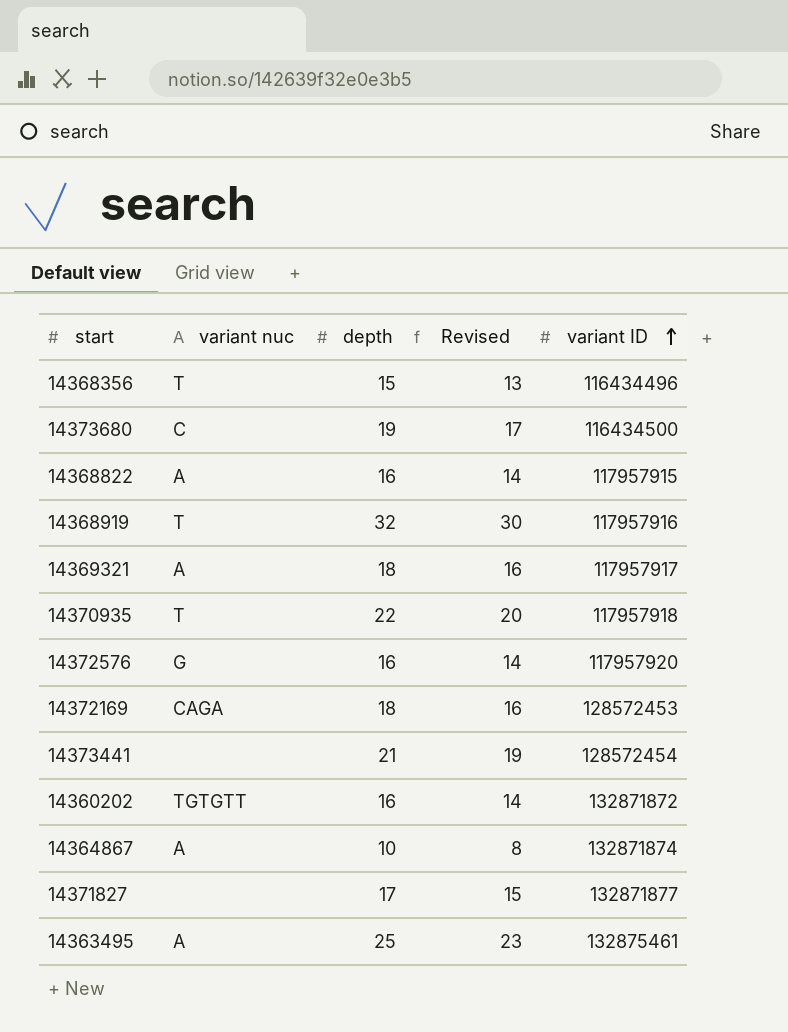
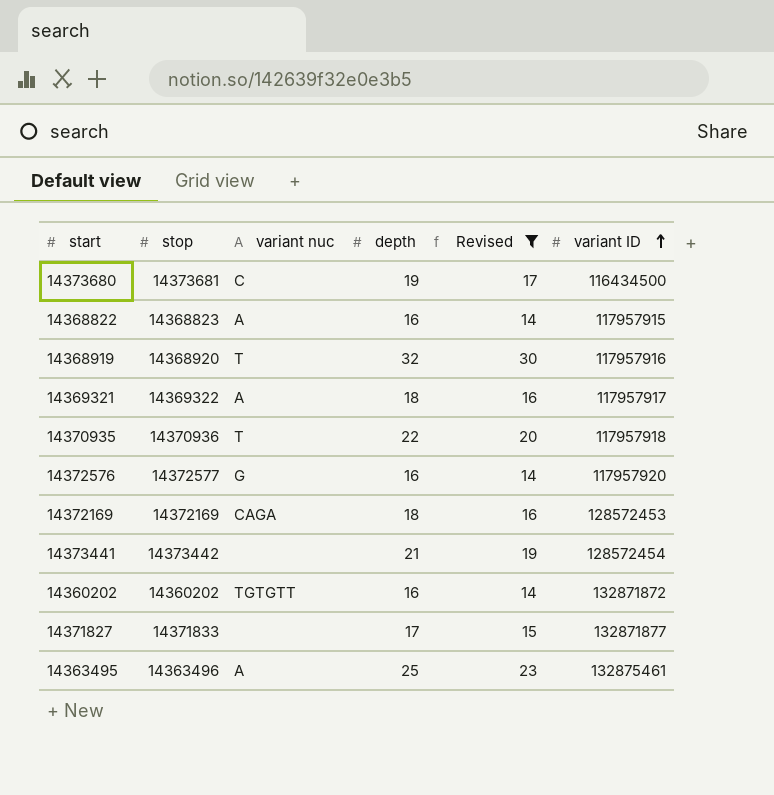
filter: none -> Revised >= 14
column stop | position: none -> 2

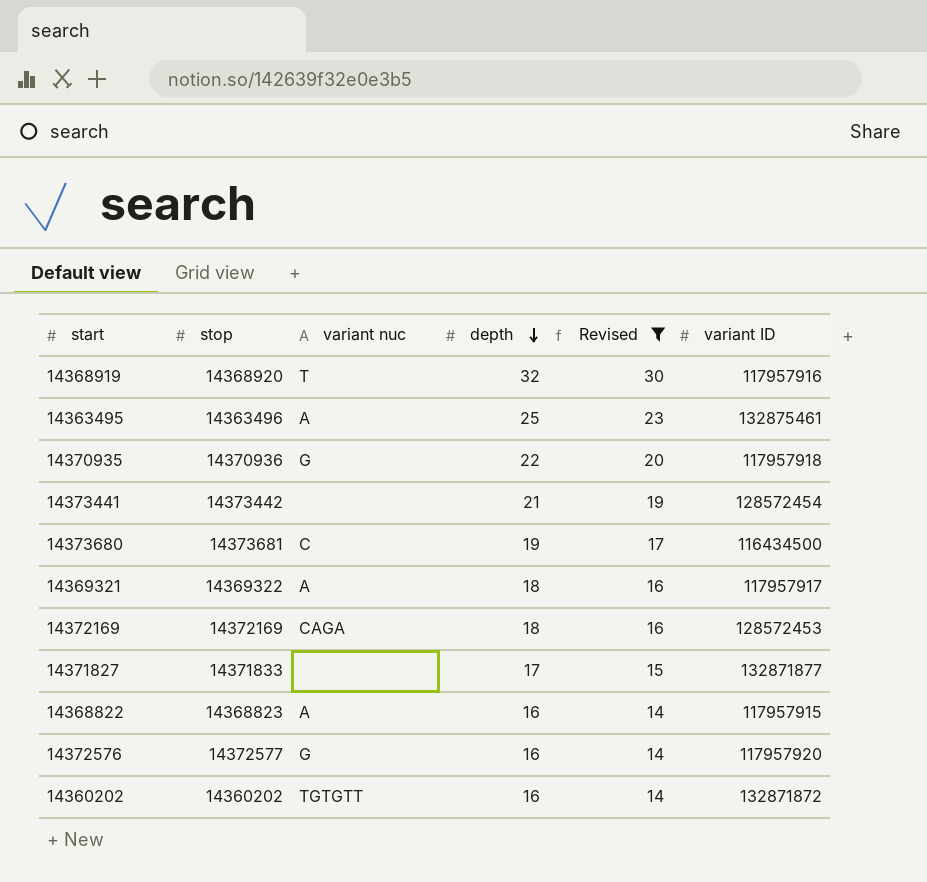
row order: variant ID ascending -> depth descending
14370935 | variant nuc: T -> G

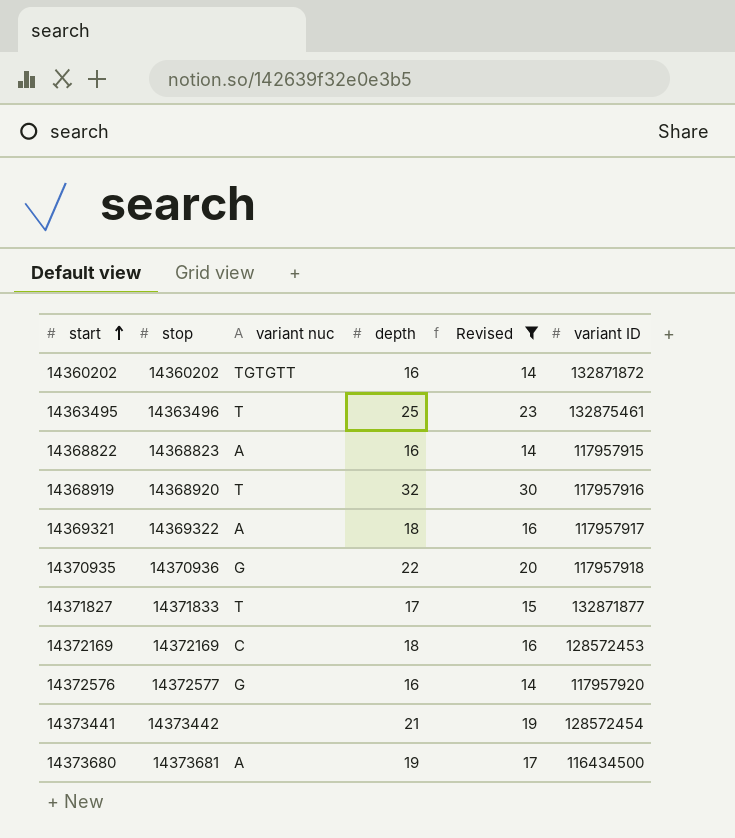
row order: depth descending -> start ascending
14363495 | variant nuc: A -> T
14371827 | variant nuc: none -> T
14372169 | variant nuc: CAGA -> C
14373680 | variant nuc: C -> A

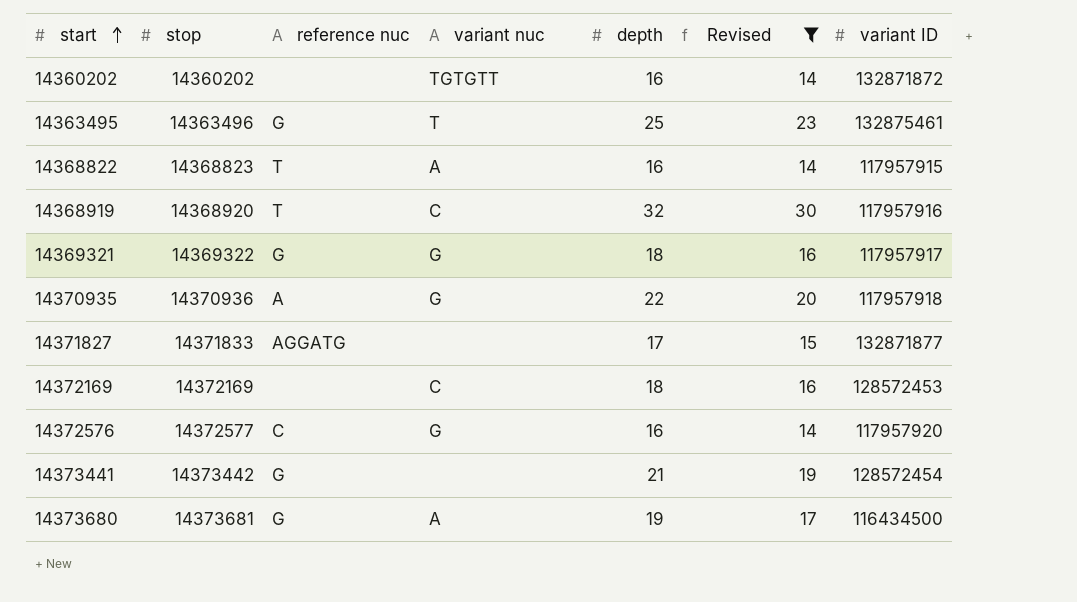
column reference nuc | position: none -> 3
14368919 | variant nuc: T -> C
14369321 | variant nuc: A -> G
14371827 | variant nuc: T -> none

